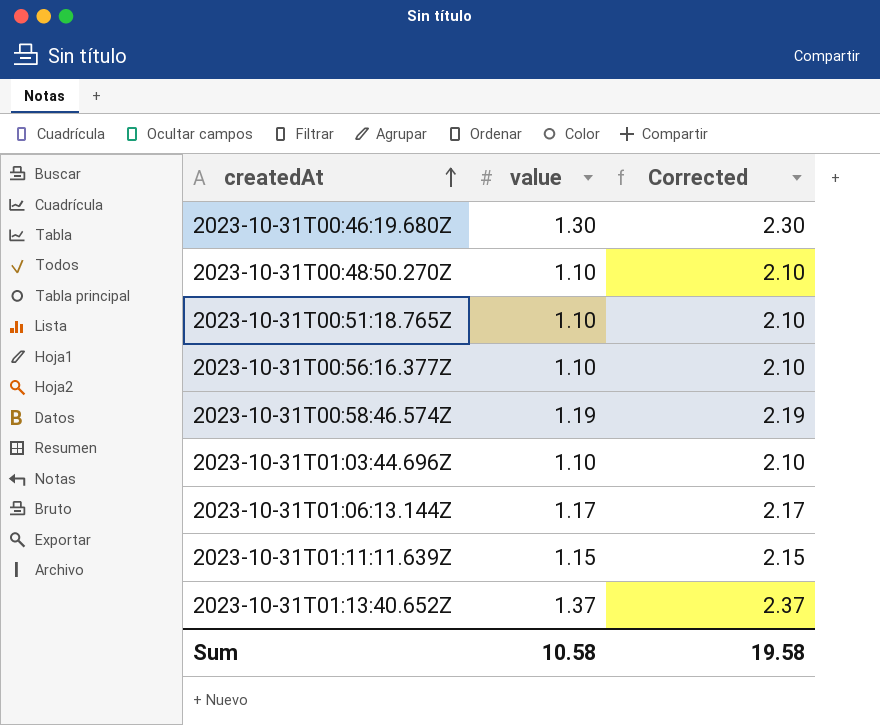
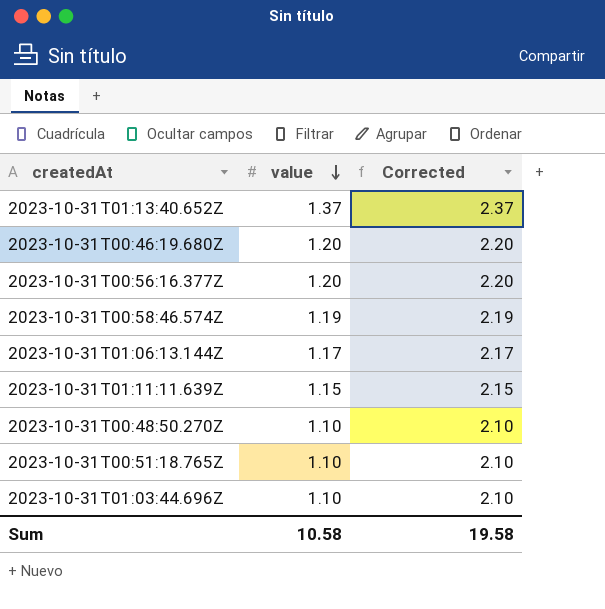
row order: createdAt ascending -> value descending
2023-10-31T00:46:19.680Z | value: 1.30 -> 1.20
2023-10-31T00:46:19.680Z | Corrected: 2.30 -> 2.20
2023-10-31T00:56:16.377Z | value: 1.10 -> 1.20
2023-10-31T00:56:16.377Z | Corrected: 2.10 -> 2.20

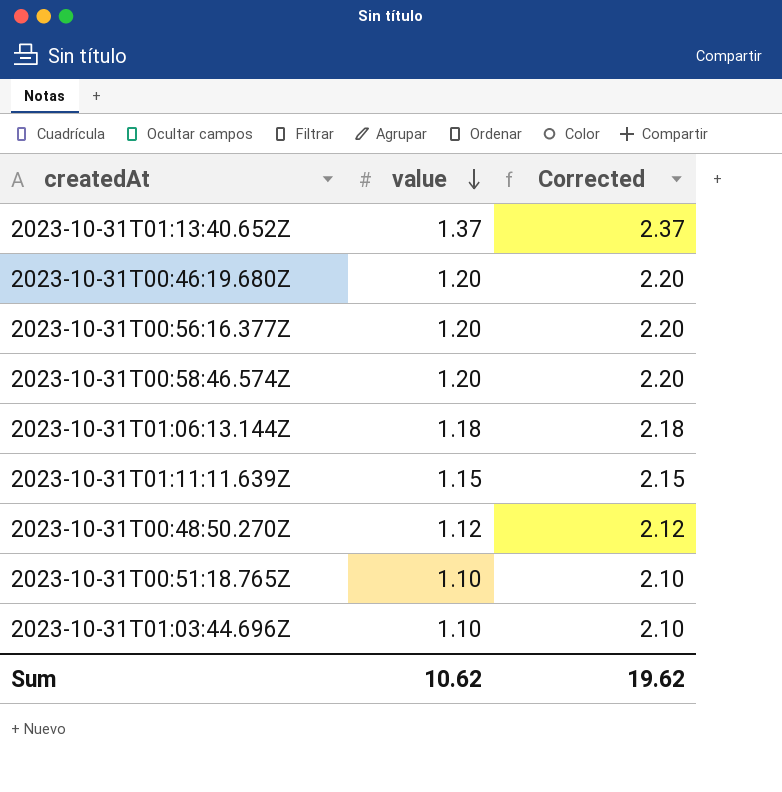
2023-10-31T00:58:46.574Z | value: 1.19 -> 1.20
2023-10-31T00:58:46.574Z | Corrected: 2.19 -> 2.20
2023-10-31T01:06:13.144Z | value: 1.17 -> 1.18
2023-10-31T01:06:13.144Z | Corrected: 2.17 -> 2.18
2023-10-31T00:48:50.270Z | value: 1.10 -> 1.12
2023-10-31T00:48:50.270Z | Corrected: 2.10 -> 2.12
Sum | value: 10.58 -> 10.62
Sum | Corrected: 19.58 -> 19.62

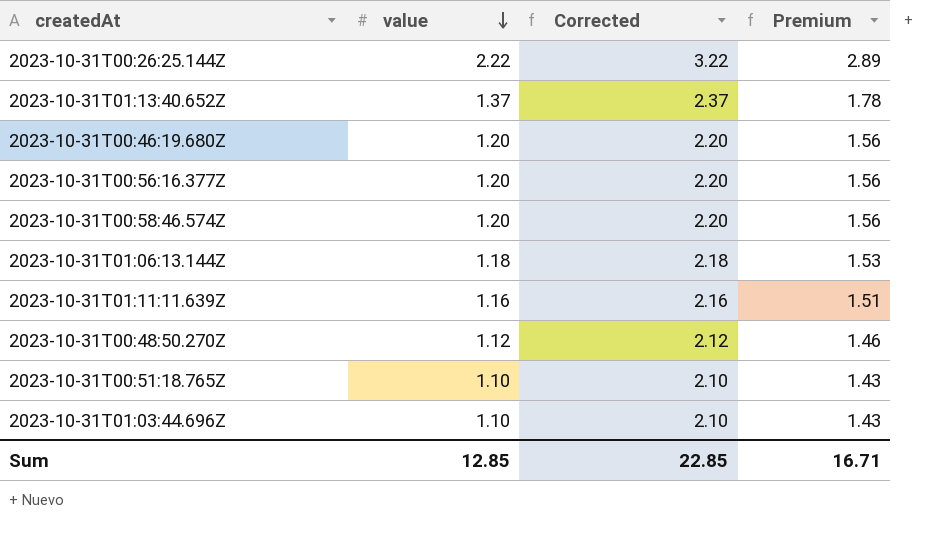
column Premium | formula: none -> [value] * 1.3
row 2023-10-31T00:26:25.144Z: none -> 2.22 | 3.22 | 2.89
2023-10-31T01:11:11.639Z | value: 1.15 -> 1.16
2023-10-31T01:11:11.639Z | Corrected: 2.15 -> 2.16
Sum | value: 10.62 -> 12.85
Sum | Corrected: 19.62 -> 22.85

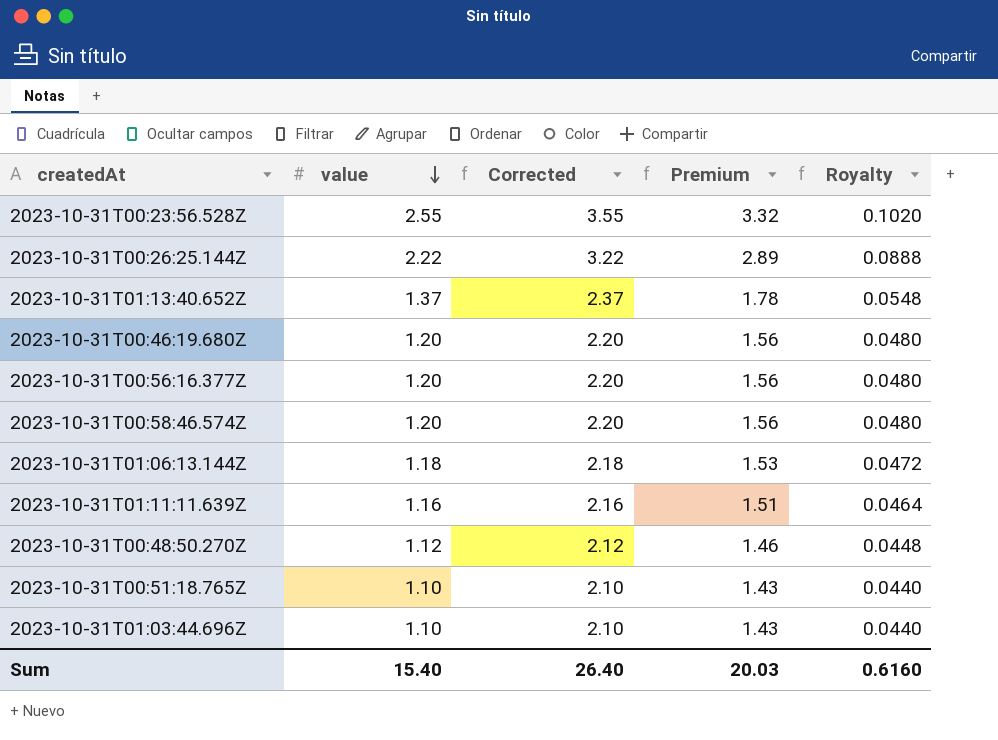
column Royalty | formula: none -> [value] * 0.04
row 2023-10-31T00:23:56.528Z: none -> 2.55 | 3.55 | 3.32 | 0.1020
Sum | value: 12.85 -> 15.40
Sum | Corrected: 22.85 -> 26.40
Sum | Premium: 16.71 -> 20.03

